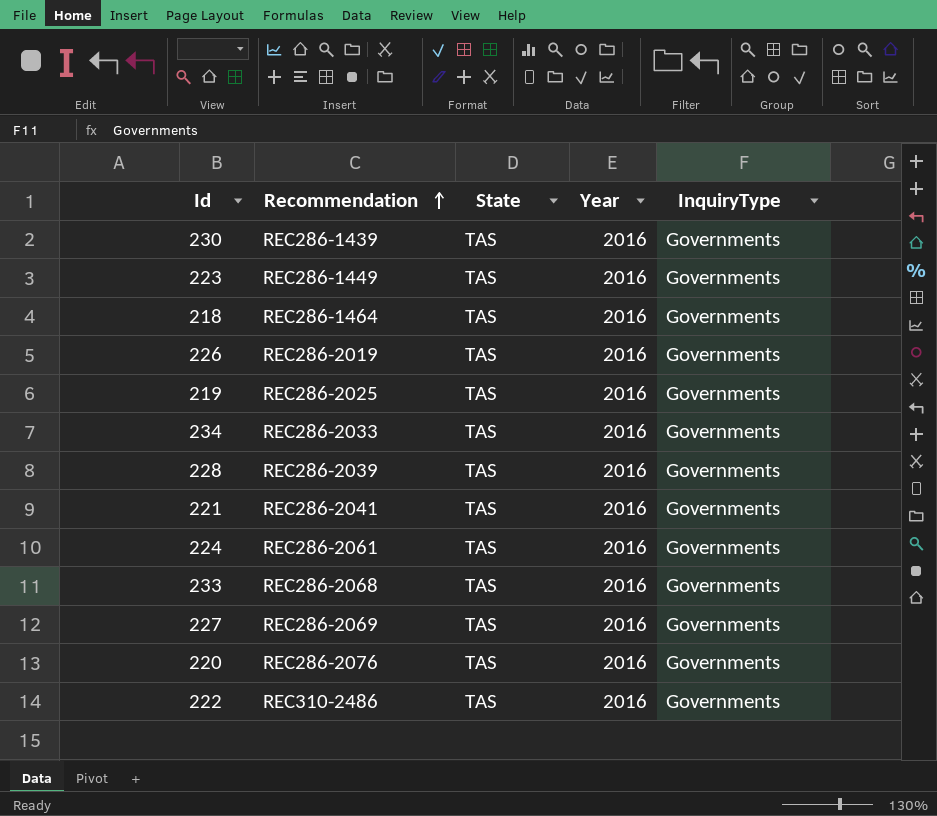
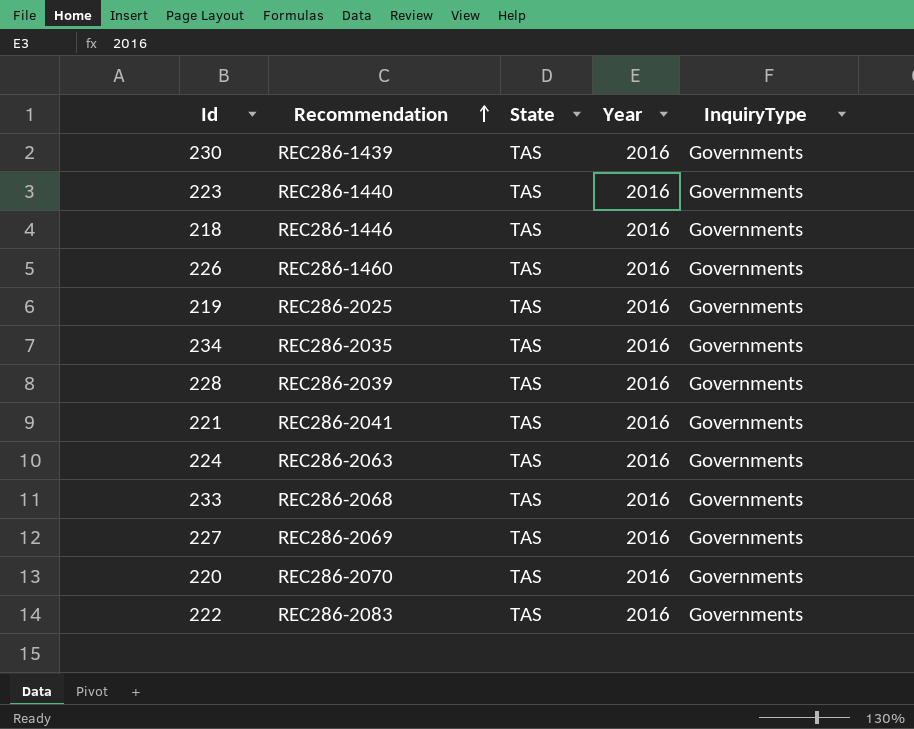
223 | Recommendation: REC286-1449 -> REC286-1440
218 | Recommendation: REC286-1464 -> REC286-1446
226 | Recommendation: REC286-2019 -> REC286-1460
234 | Recommendation: REC286-2033 -> REC286-2035
224 | Recommendation: REC286-2061 -> REC286-2063
220 | Recommendation: REC286-2076 -> REC286-2070
222 | Recommendation: REC310-2486 -> REC286-2083

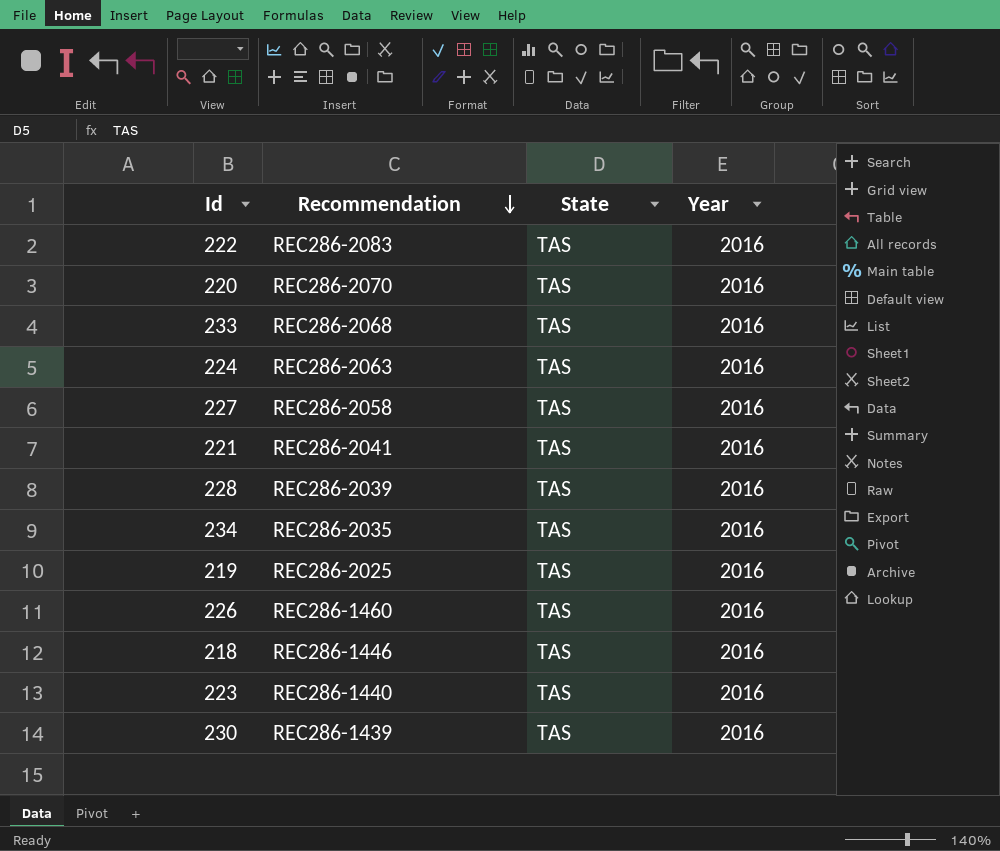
row order: Recommendation ascending -> Recommendation descending
column InquiryType | position: 5 -> none
227 | Recommendation: REC286-2069 -> REC286-2058

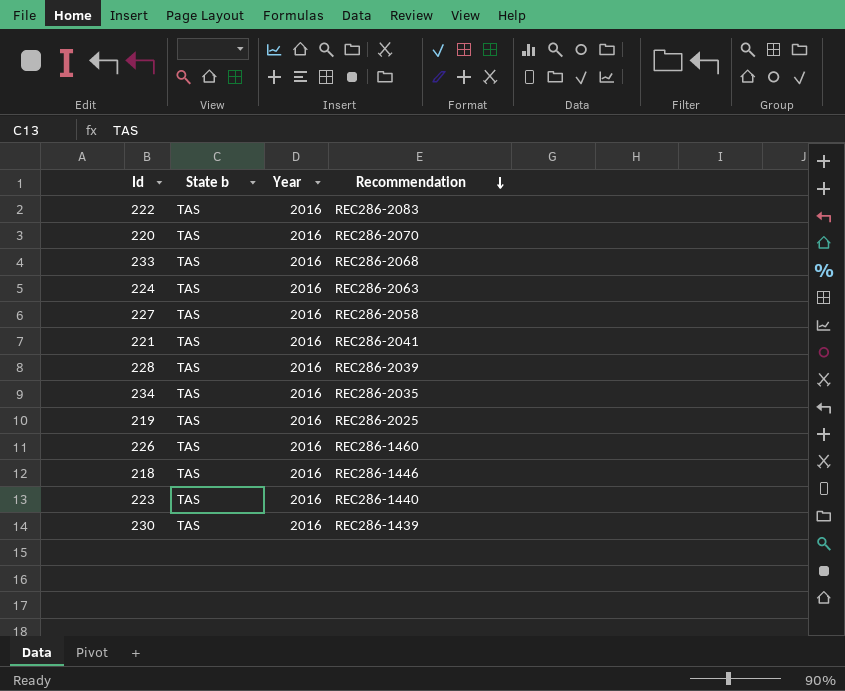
column name: State -> State b
column Recommendation | position: 2 -> 4

